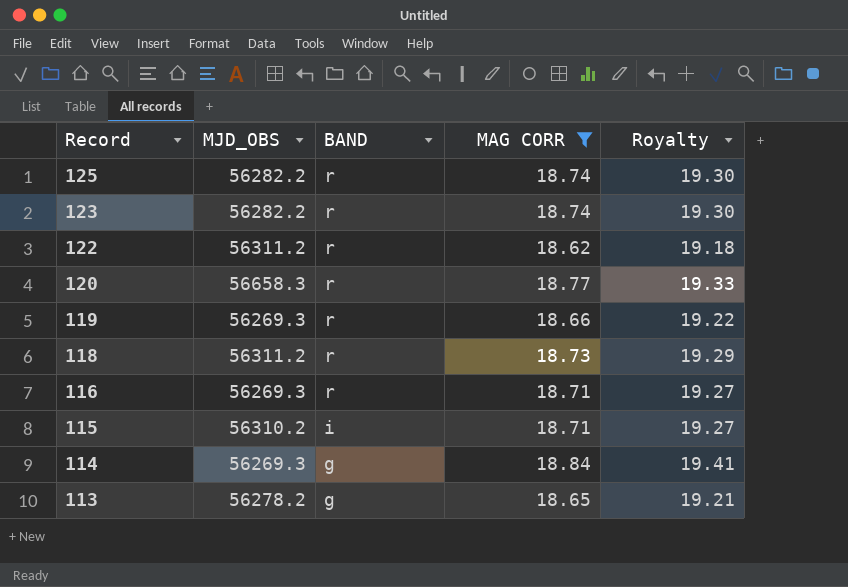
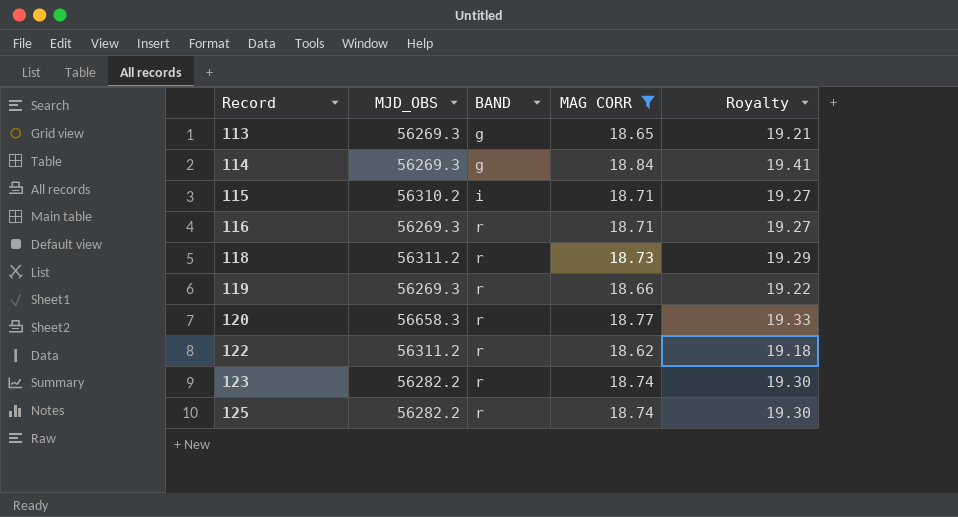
row order: Record descending -> Record ascending
113 | MJD_OBS: 56278.2 -> 56269.3

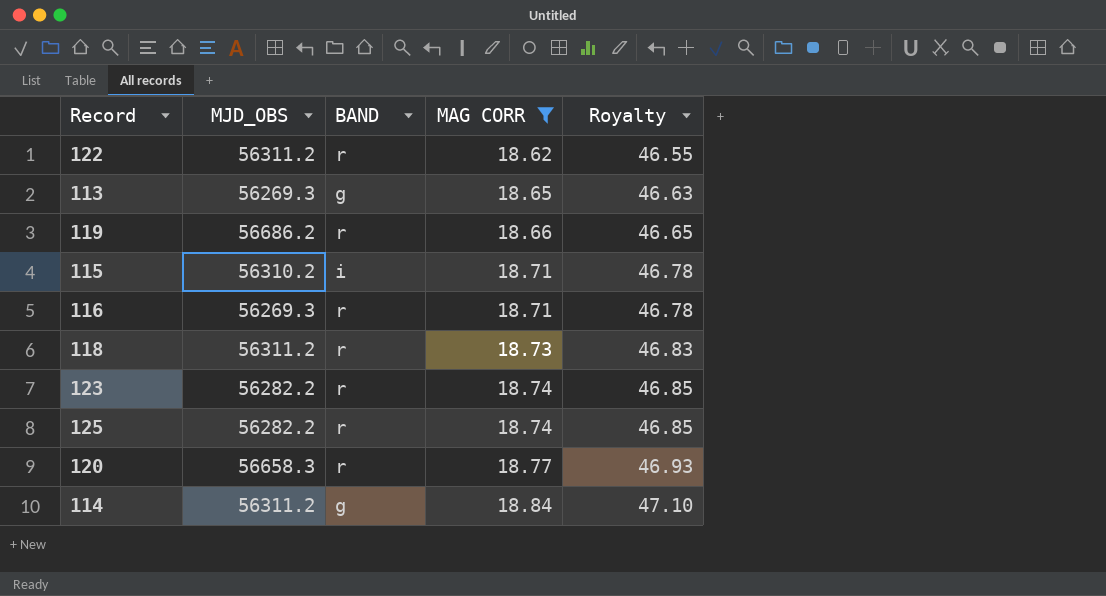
row order: Record ascending -> MAG CORR ascending
column Royalty | formula: [MAG CORR] * 1.03 -> [MAG CORR] * 2.5
119 | MJD_OBS: 56269.3 -> 56686.2
114 | MJD_OBS: 56269.3 -> 56311.2

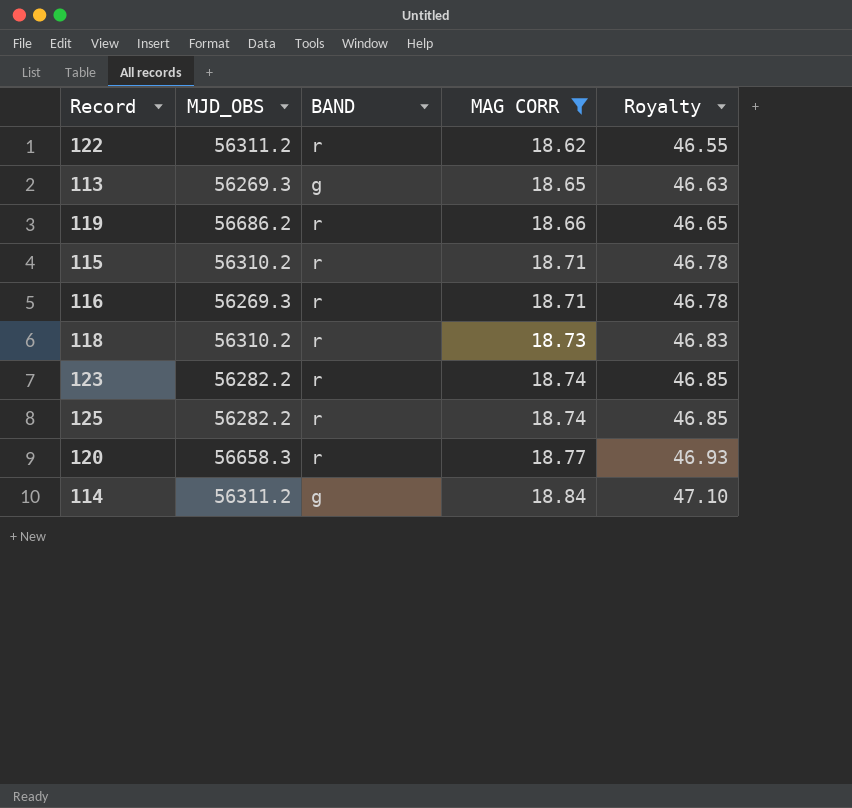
115 | BAND: i -> r
118 | MJD_OBS: 56311.2 -> 56310.2

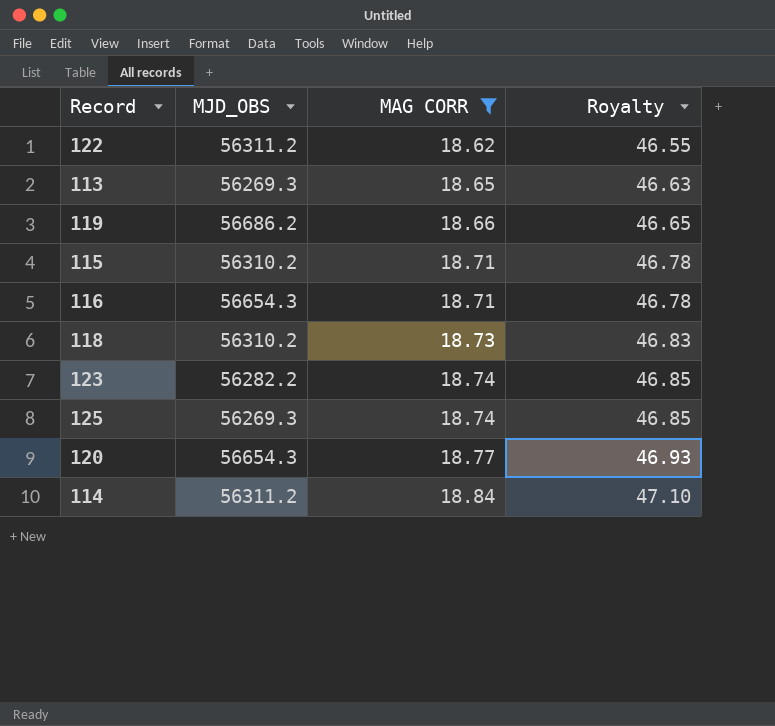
column BAND | position: 3 -> none
116 | MJD_OBS: 56269.3 -> 56654.3
125 | MJD_OBS: 56282.2 -> 56269.3
120 | MJD_OBS: 56658.3 -> 56654.3

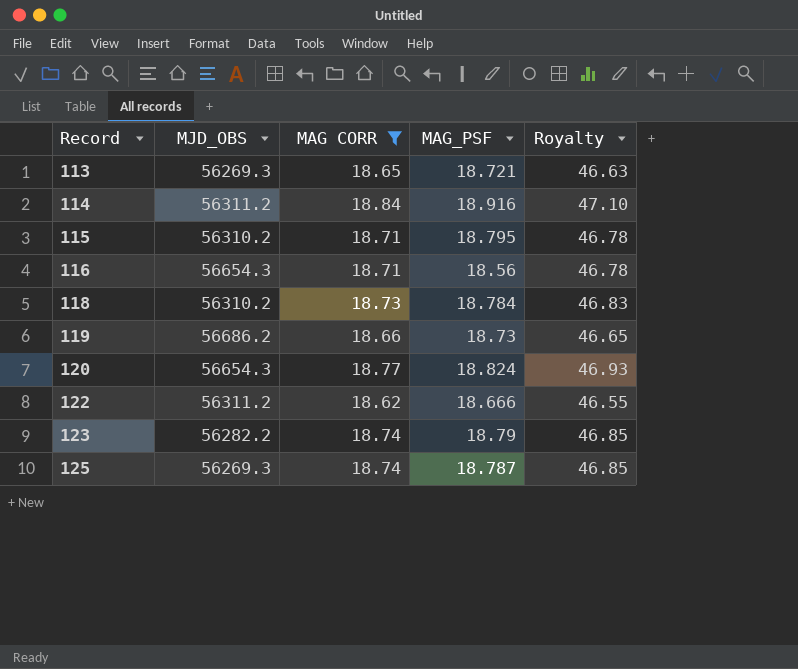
row order: MAG CORR ascending -> Record ascending
column MAG_PSF | position: none -> 4

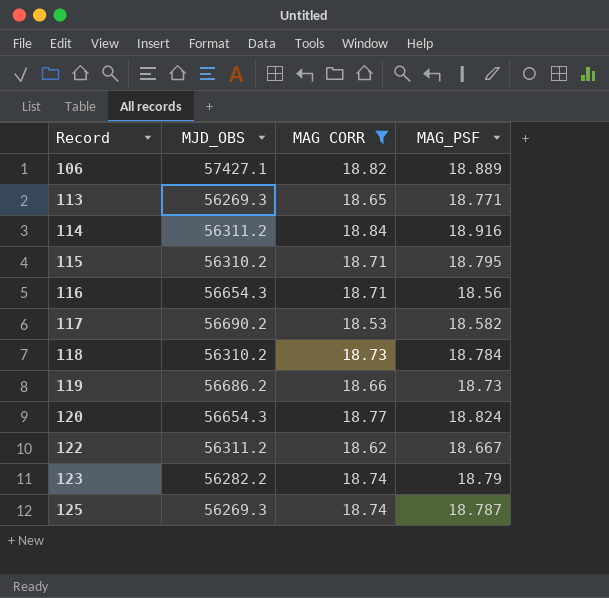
column Royalty | formula: [MAG CORR] * 2.5 -> none
row 106: none -> 57427.1 | 18.82 | 18.889
113 | MAG_PSF: 18.721 -> 18.771
row 117: none -> 56690.2 | 18.53 | 18.582
122 | MAG_PSF: 18.666 -> 18.667

